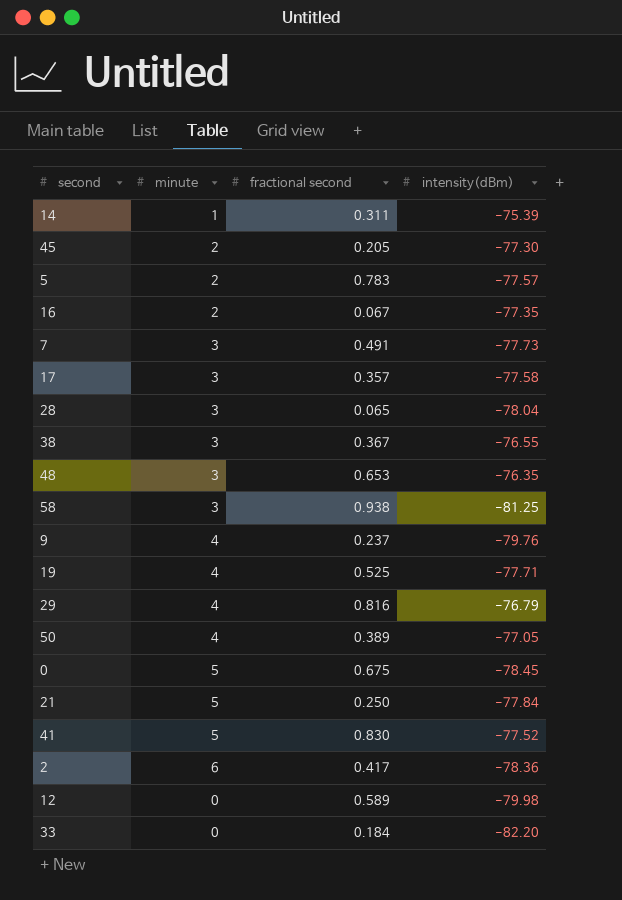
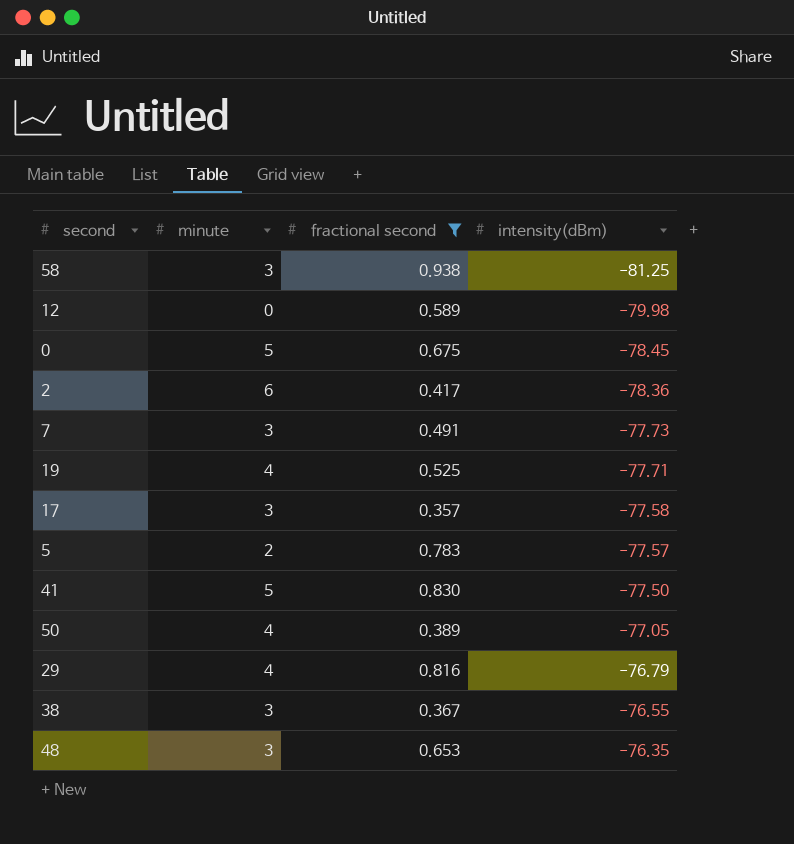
filter: none -> fractional second >= 0.357
row order: none -> intensity(dBm) ascending
41 | intensity(dBm): -77.52 -> -77.50

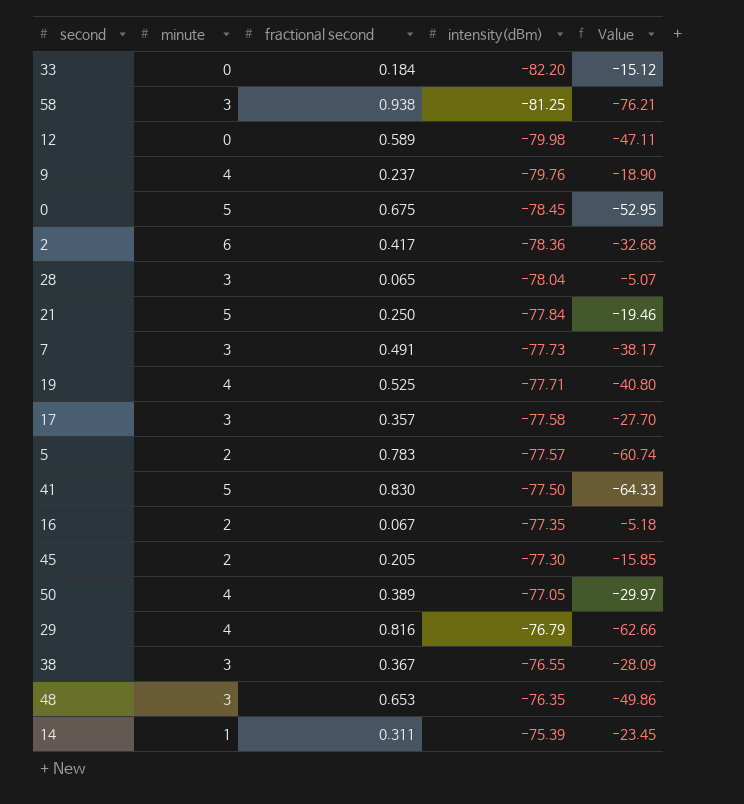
filter: fractional second >= 0.357 -> none
column Value | formula: none -> [fractional second] * [intensity(dBm)]

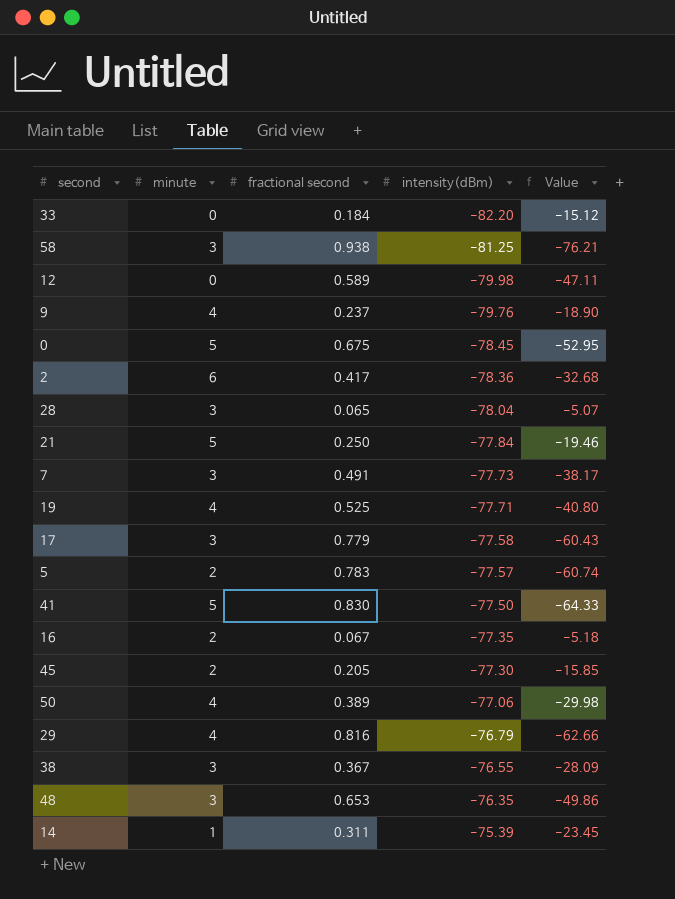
17 | fractional second: 0.357 -> 0.779
17 | Value: -27.70 -> -60.43
50 | intensity(dBm): -77.05 -> -77.06
50 | Value: -29.97 -> -29.98

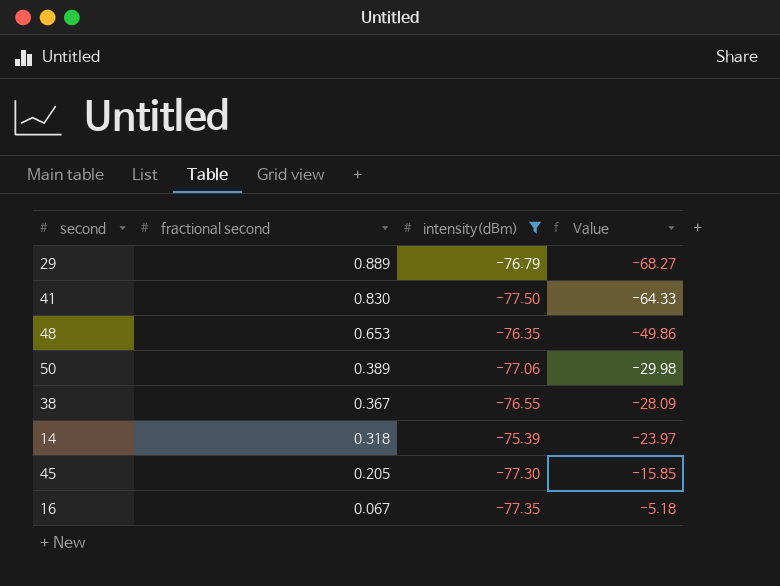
filter: none -> intensity(dBm) >= -77.50
row order: intensity(dBm) ascending -> fractional second descending
column minute | position: 2 -> none
29 | fractional second: 0.816 -> 0.889
29 | Value: -62.66 -> -68.27
14 | fractional second: 0.311 -> 0.318
14 | Value: -23.45 -> -23.97

